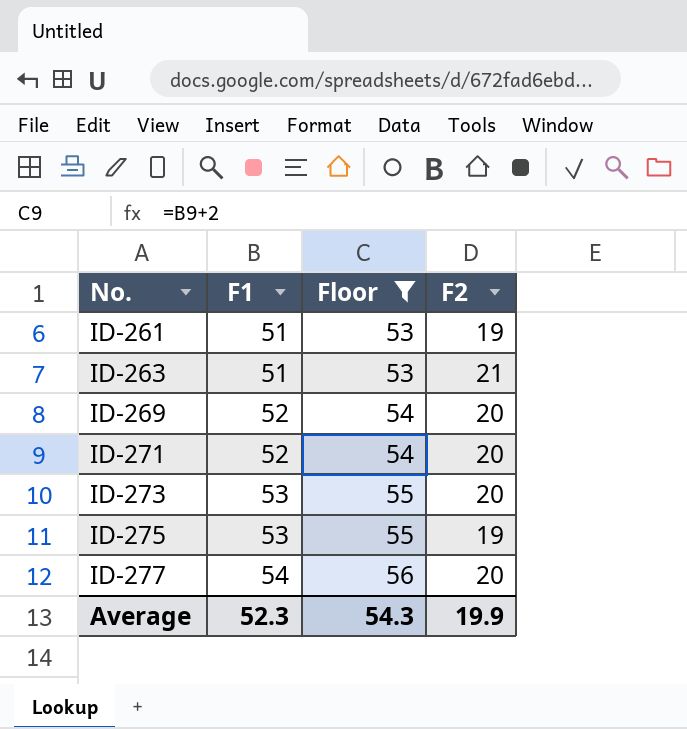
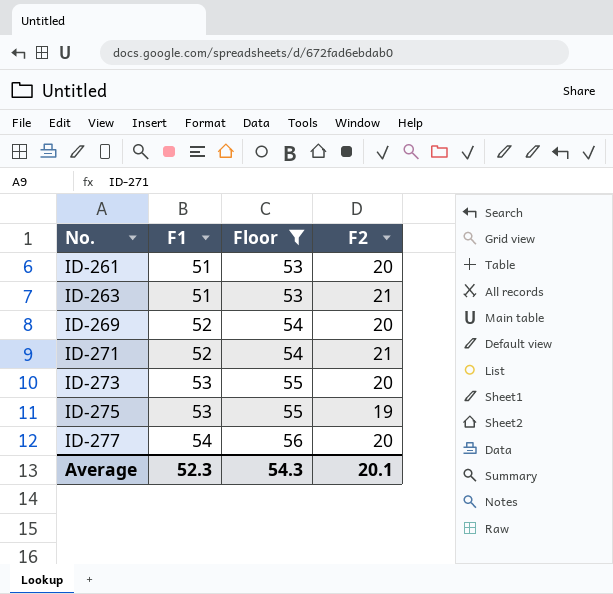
ID-261 | F2: 19 -> 20
ID-271 | F2: 20 -> 21
Average | F2: 19.9 -> 20.1

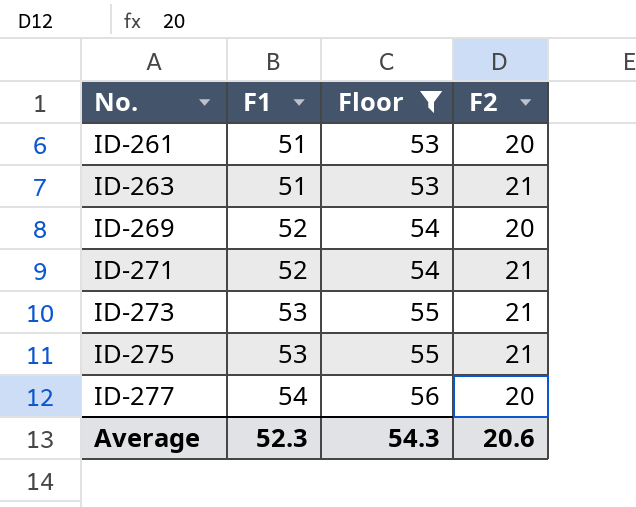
ID-273 | F2: 20 -> 21
ID-275 | F2: 19 -> 21
Average | F2: 20.1 -> 20.6

